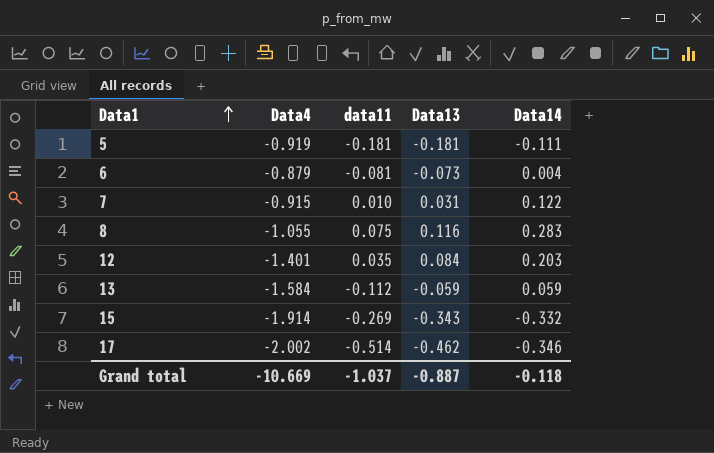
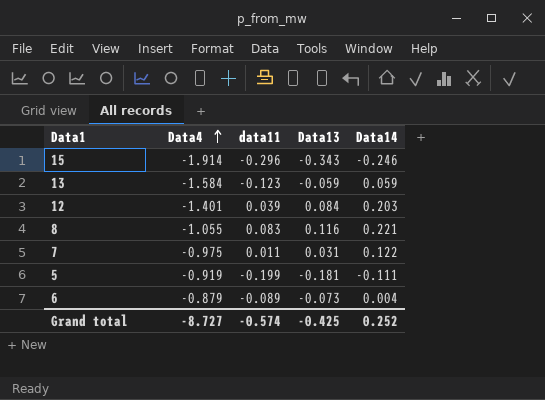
row order: Data1 ascending -> Data4 ascending
row 17: -2.002 | -0.514 | -0.462 | -0.346 -> none
15 | data11: -0.269 -> -0.296
15 | Data14: -0.332 -> -0.246
13 | data11: -0.112 -> -0.123
12 | data11: 0.035 -> 0.039
8 | data11: 0.075 -> 0.083
8 | Data14: 0.283 -> 0.221
7 | Data4: -0.915 -> -0.975
7 | data11: 0.010 -> 0.011
5 | data11: -0.181 -> -0.199
6 | data11: -0.081 -> -0.089
Grand total | Data4: -10.669 -> -8.727
Grand total | data11: -1.037 -> -0.574
Grand total | Data13: -0.887 -> -0.425
Grand total | Data14: -0.118 -> 0.252

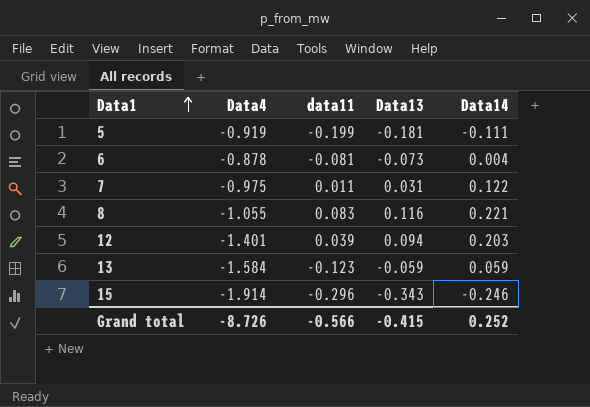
row order: Data4 ascending -> Data1 ascending
6 | Data4: -0.879 -> -0.878
6 | data11: -0.089 -> -0.081
12 | Data13: 0.084 -> 0.094
Grand total | Data4: -8.727 -> -8.726
Grand total | data11: -0.574 -> -0.566
Grand total | Data13: -0.425 -> -0.415

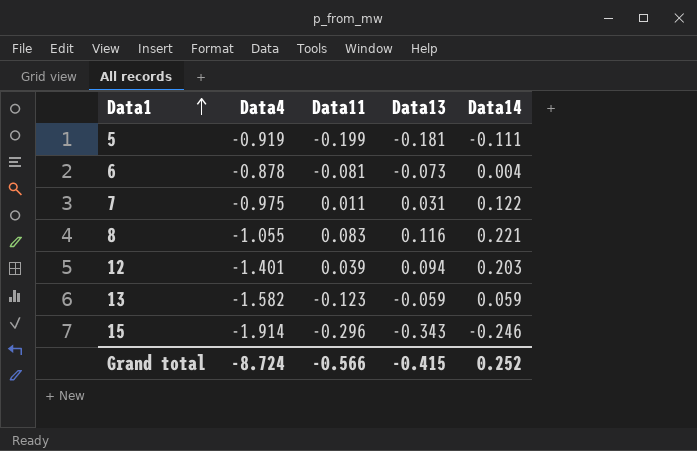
column name: data11 -> Data11
13 | Data4: -1.584 -> -1.582
Grand total | Data4: -8.726 -> -8.724

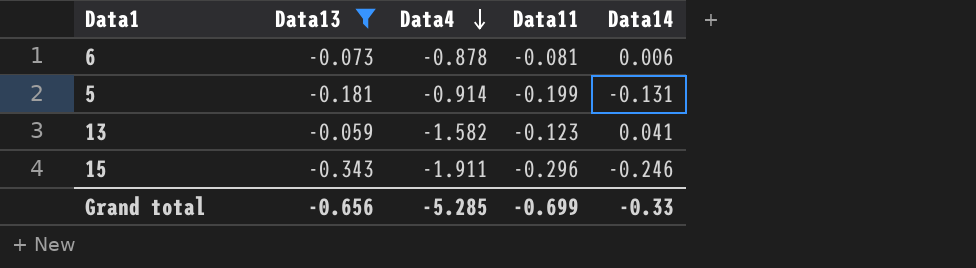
filter: none -> Data13 <= -0.059
row order: Data1 ascending -> Data4 descending
column Data13 | position: 4 -> 2
6 | Data14: 0.004 -> 0.006
5 | Data4: -0.919 -> -0.914
5 | Data14: -0.111 -> -0.131
13 | Data14: 0.059 -> 0.041
15 | Data4: -1.914 -> -1.911
Grand total | Data13: -0.415 -> -0.656
Grand total | Data4: -8.724 -> -5.285
Grand total | Data11: -0.566 -> -0.699
Grand total | Data14: 0.252 -> -0.33

